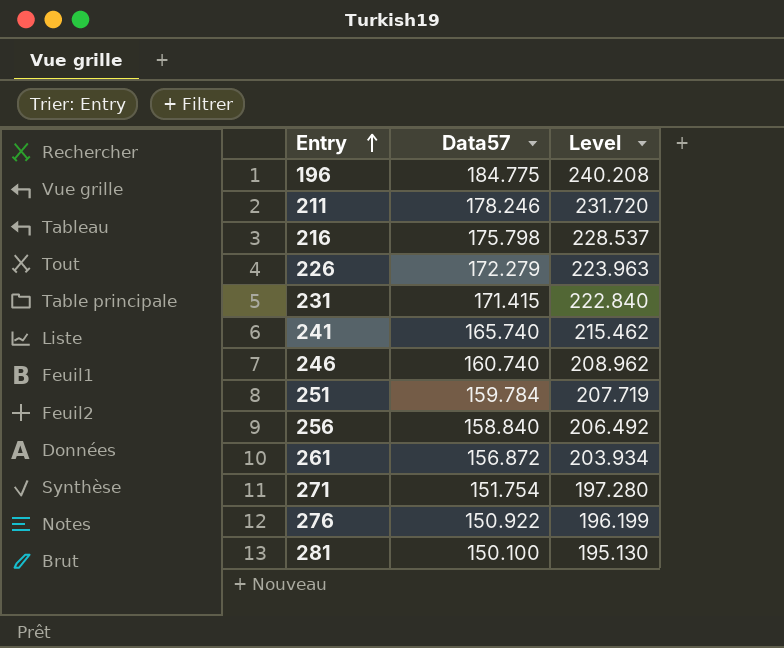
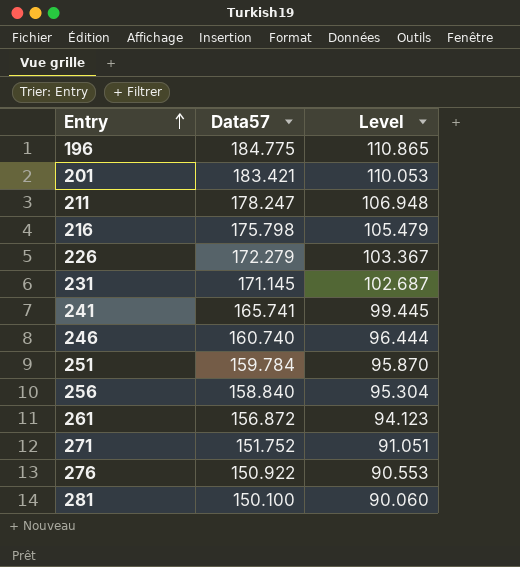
column Level | formula: [Data57] * 1.3 -> [Data57] * 0.6
row 201: none -> 183.421 | 110.053
211 | Data57: 178.246 -> 178.247
231 | Data57: 171.415 -> 171.145
241 | Data57: 165.740 -> 165.741
271 | Data57: 151.754 -> 151.752

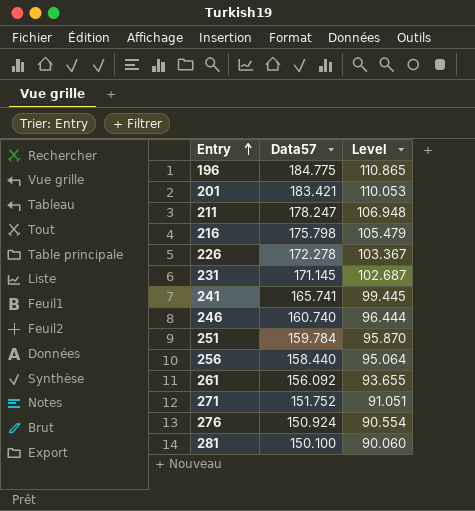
226 | Data57: 172.279 -> 172.278
256 | Data57: 158.840 -> 158.440
256 | Level: 95.304 -> 95.064
261 | Data57: 156.872 -> 156.092
261 | Level: 94.123 -> 93.655
276 | Data57: 150.922 -> 150.924
276 | Level: 90.553 -> 90.554

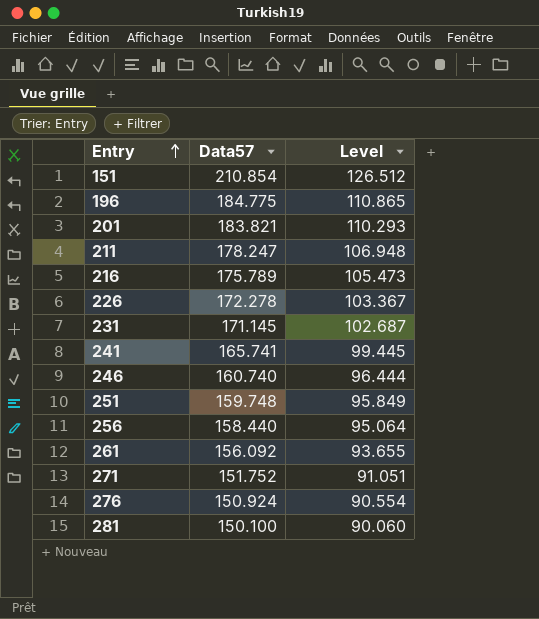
row 151: none -> 210.854 | 126.512
201 | Data57: 183.421 -> 183.821
201 | Level: 110.053 -> 110.293
216 | Data57: 175.798 -> 175.789
216 | Level: 105.479 -> 105.473
251 | Data57: 159.784 -> 159.748
251 | Level: 95.870 -> 95.849

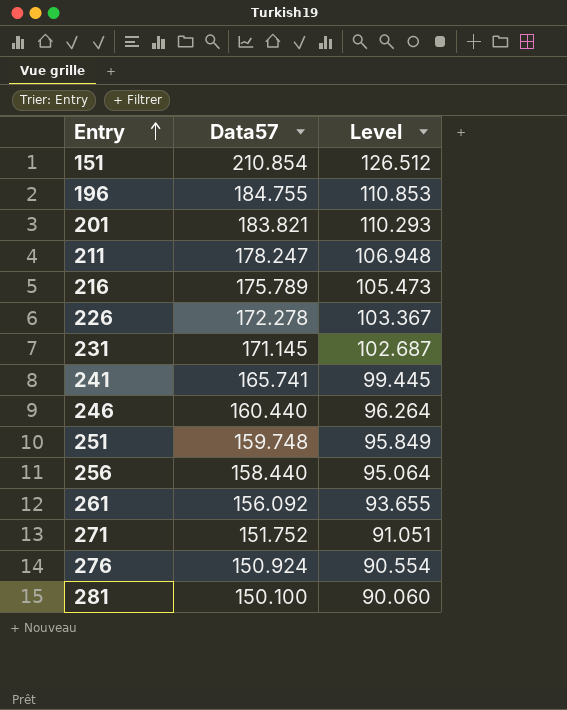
196 | Data57: 184.775 -> 184.755
196 | Level: 110.865 -> 110.853
246 | Data57: 160.740 -> 160.440
246 | Level: 96.444 -> 96.264

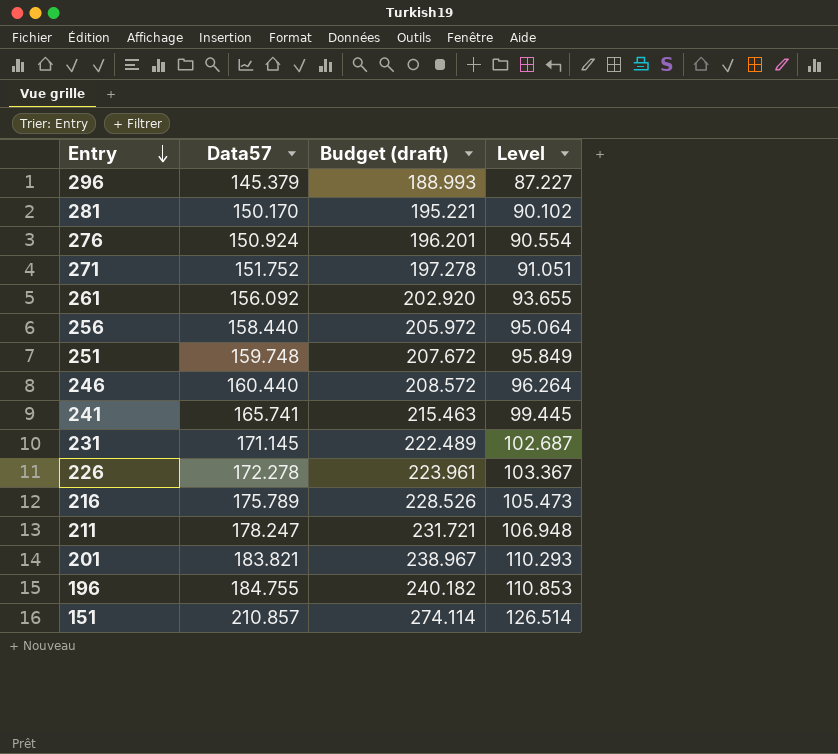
row order: Entry ascending -> Entry descending
column Budget (draft) | formula: none -> [Data57] * 1.3
row 296: none -> 145.379 | 188.993 | 87.227
281 | Data57: 150.100 -> 150.170
281 | Level: 90.060 -> 90.102
151 | Data57: 210.854 -> 210.857
151 | Level: 126.512 -> 126.514

